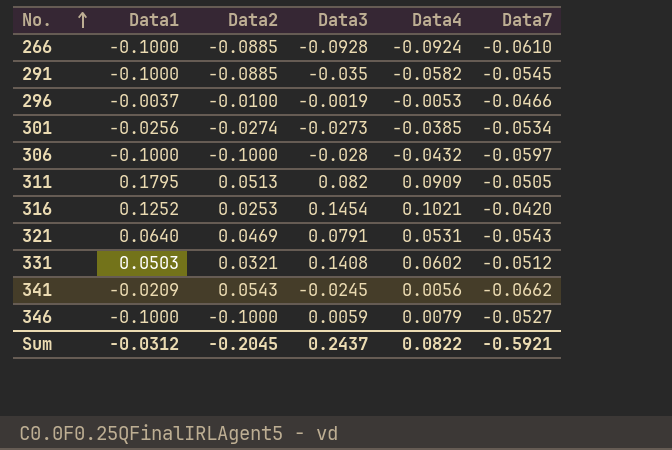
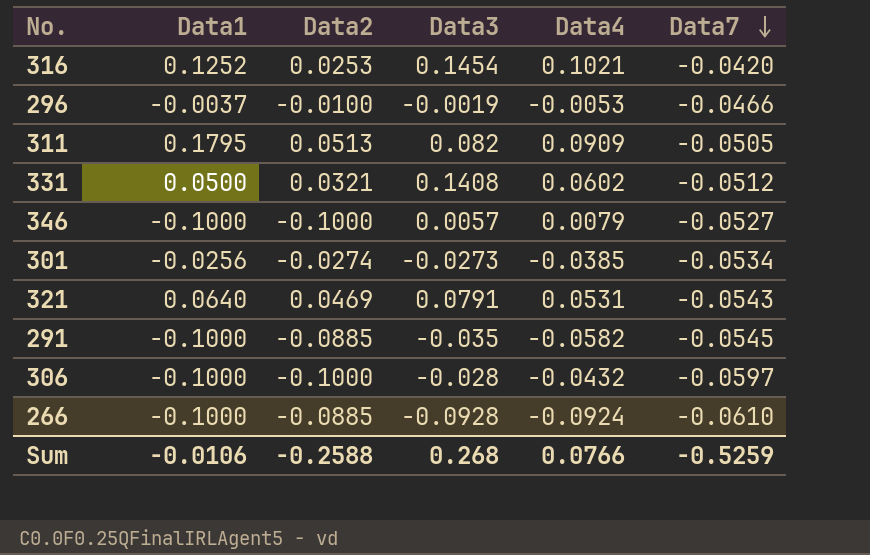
row order: No. ascending -> Data7 descending
row 341: -0.0209 | 0.0543 | -0.0245 | 0.0056 | -0.0662 -> none
331 | Data1: 0.0503 -> 0.0500
346 | Data3: 0.0059 -> 0.0057
Sum | Data1: -0.0312 -> -0.0106
Sum | Data2: -0.2045 -> -0.2588
Sum | Data3: 0.2437 -> 0.268
Sum | Data4: 0.0822 -> 0.0766
Sum | Data7: -0.5921 -> -0.5259

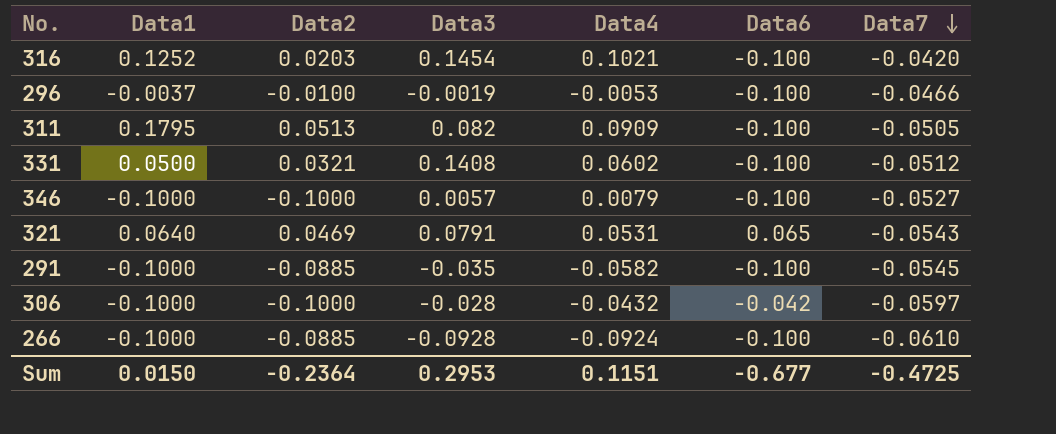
column Data6 | position: none -> 6
row 301: -0.0256 | -0.0274 | -0.0273 | -0.0385 | -0.0534 -> none
316 | Data2: 0.0253 -> 0.0203
Sum | Data1: -0.0106 -> 0.0150
Sum | Data2: -0.2588 -> -0.2364
Sum | Data3: 0.268 -> 0.2953
Sum | Data4: 0.0766 -> 0.1151
Sum | Data7: -0.5259 -> -0.4725

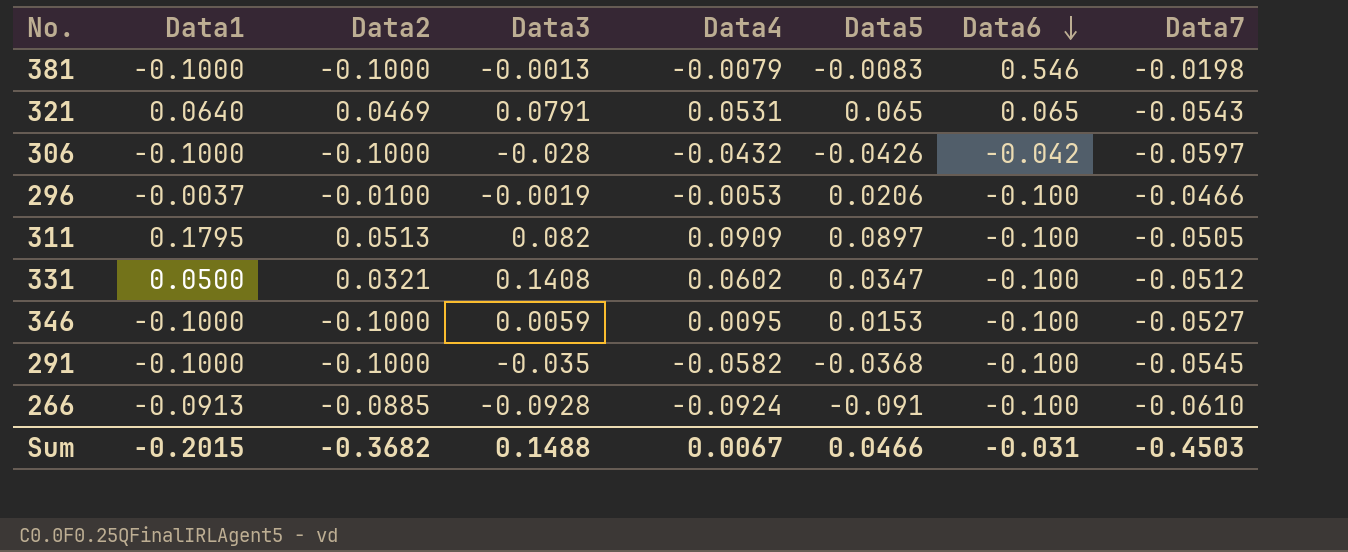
row order: Data7 descending -> Data6 descending
column Data5 | position: none -> 6
row 316: 0.1252 | 0.0203 | 0.1454 | 0.1021 | -0.100 | -0.0420 -> none
row 381: none -> -0.1000 | -0.1000 | -0.0013 | -0.0079 | -0.0083 | 0.546 | -0.0198
346 | Data3: 0.0057 -> 0.0059
346 | Data4: 0.0079 -> 0.0095
291 | Data2: -0.0885 -> -0.1000
266 | Data1: -0.1000 -> -0.0913
Sum | Data1: 0.0150 -> -0.2015
Sum | Data2: -0.2364 -> -0.3682
Sum | Data3: 0.2953 -> 0.1488
Sum | Data4: 0.1151 -> 0.0067
Sum | Data6: -0.677 -> -0.031
Sum | Data7: -0.4725 -> -0.4503

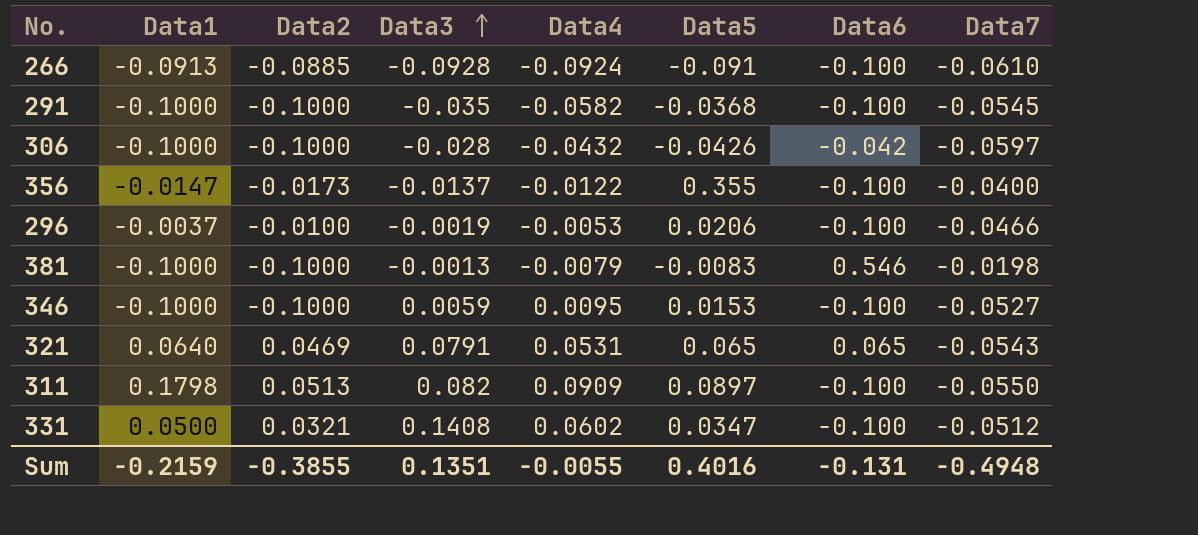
row order: Data6 descending -> Data3 ascending
row 356: none -> -0.0147 | -0.0173 | -0.0137 | -0.0122 | 0.355 | -0.100 | -0.0400
311 | Data1: 0.1795 -> 0.1798
311 | Data7: -0.0505 -> -0.0550
Sum | Data1: -0.2015 -> -0.2159
Sum | Data2: -0.3682 -> -0.3855
Sum | Data3: 0.1488 -> 0.1351
Sum | Data4: 0.0067 -> -0.0055
Sum | Data5: 0.0466 -> 0.4016
Sum | Data6: -0.031 -> -0.131
Sum | Data7: -0.4503 -> -0.4948

